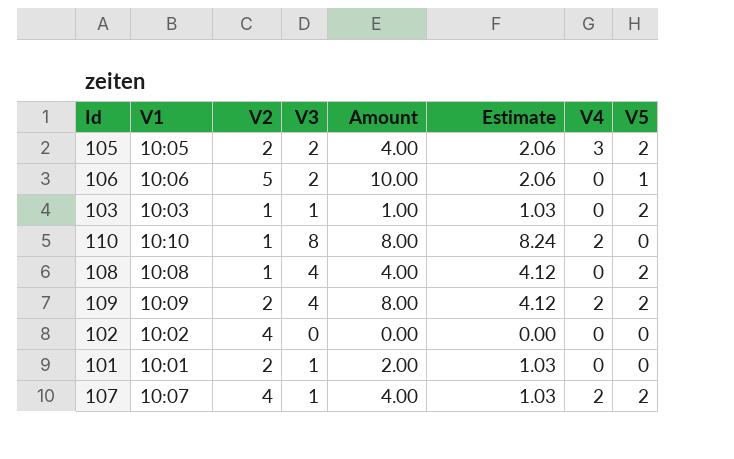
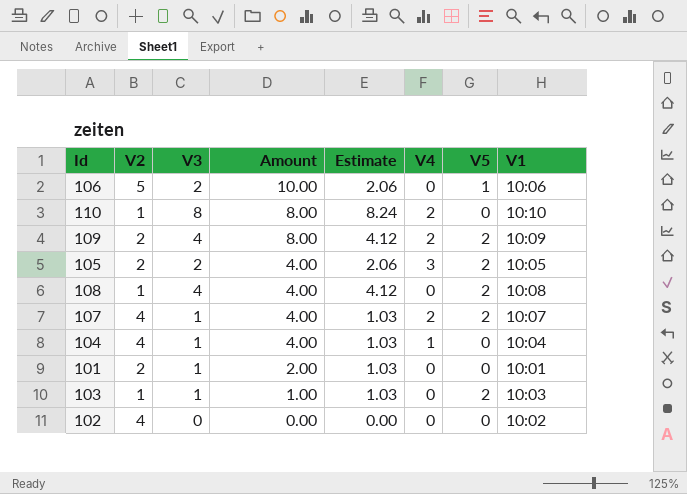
row order: none -> Amount descending
column V1 | position: 2 -> 8
row 104: none -> 4 | 1 | 4.00 | 1.03 | 1 | 0 | 10:04

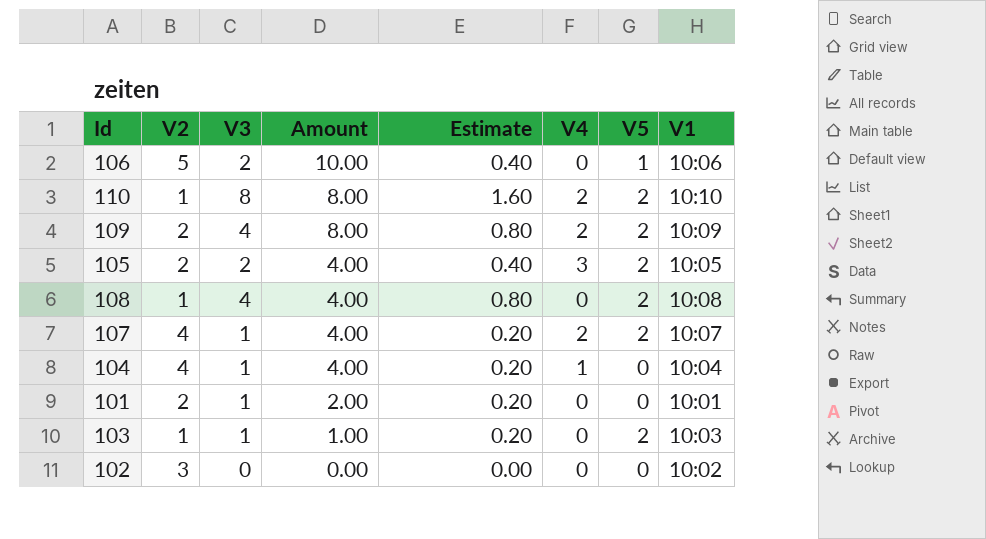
column Estimate | formula: [V3] * 1.03 -> [V3] * 0.2
110 | V5: 0 -> 2
102 | V2: 4 -> 3

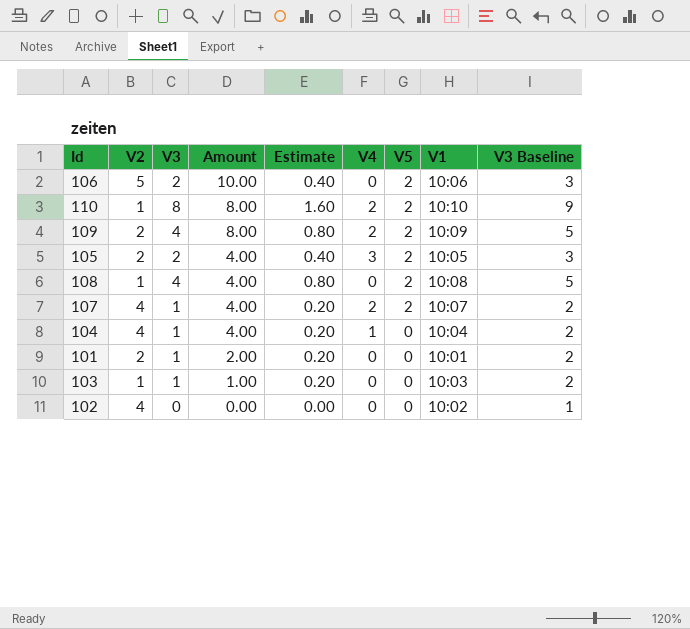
column V3 Baseline | formula: none -> [V3] + 1
106 | V5: 1 -> 2
103 | V5: 2 -> 0
102 | V2: 3 -> 4

